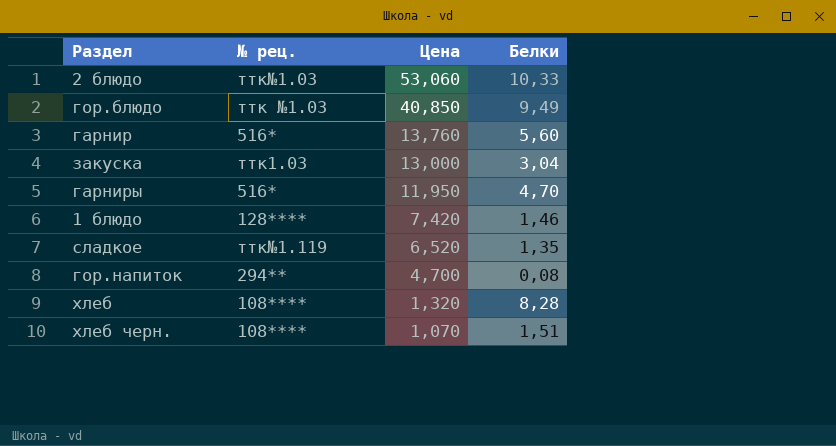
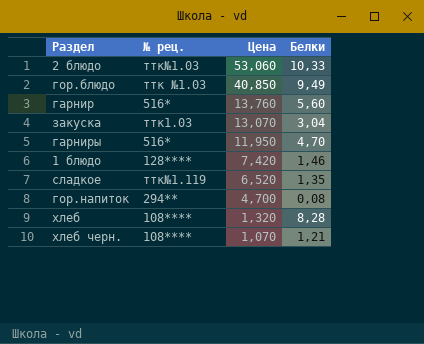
закуска | Цена: 13,000 -> 13,070
хлеб черн. | Белки: 1,51 -> 1,21

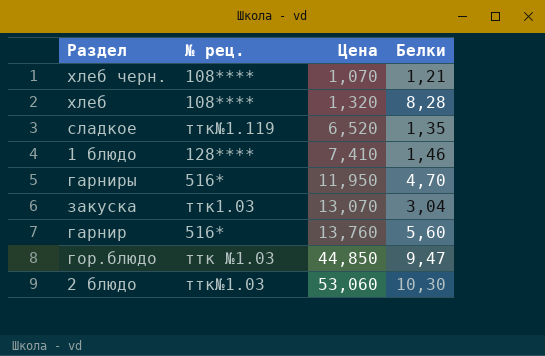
row order: Цена descending -> Цена ascending
row гор.напиток: 294** | 4,700 | 0,08 -> none
1 блюдо | Цена: 7,420 -> 7,410
гор.блюдо | Цена: 40,850 -> 44,850
гор.блюдо | Белки: 9,49 -> 9,47
2 блюдо | Белки: 10,33 -> 10,30

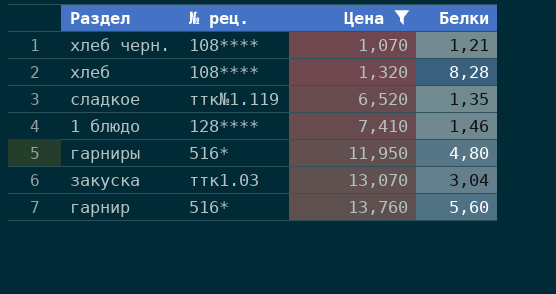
filter: none -> Цена <= 13,760
гарниры | Белки: 4,70 -> 4,80

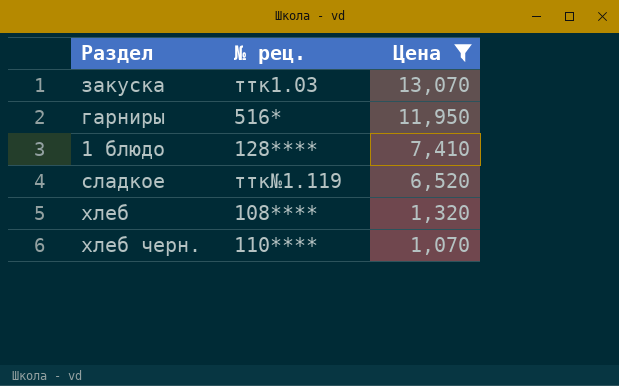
row order: Цена ascending -> Цена descending
column Белки | position: 4 -> none
row гарнир: 516* | 13,760 | 5,60 -> none
хлеб черн. | № рец.: 108**** -> 110****

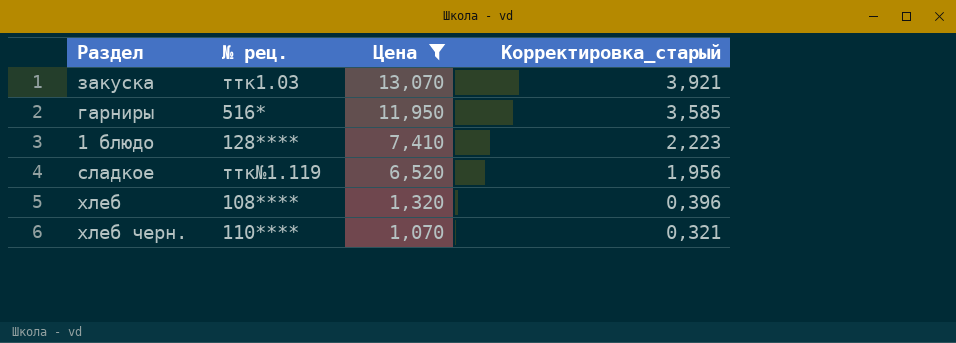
column Корректировка_старый | formula: none -> [Цена] * 0,3

